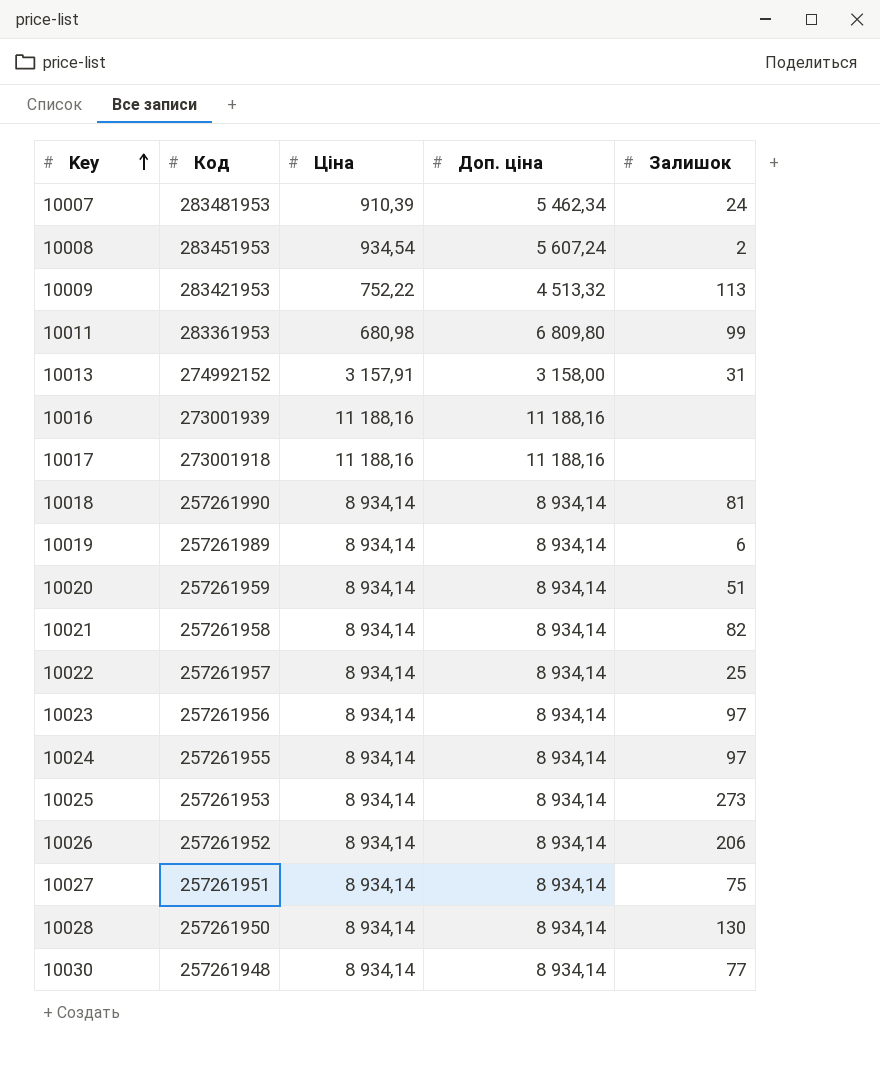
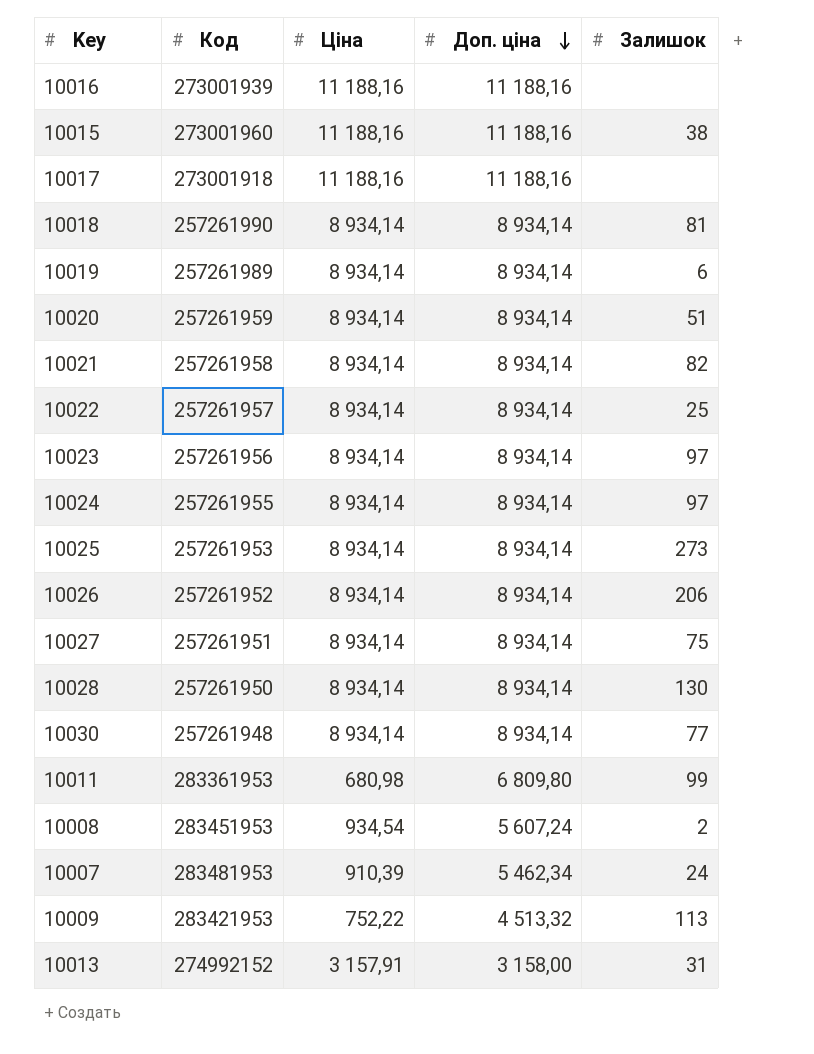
row order: Key ascending -> Доп. ціна descending
row 10015: none -> 273001960 | 11 188,16 | 11 188,16 | 38

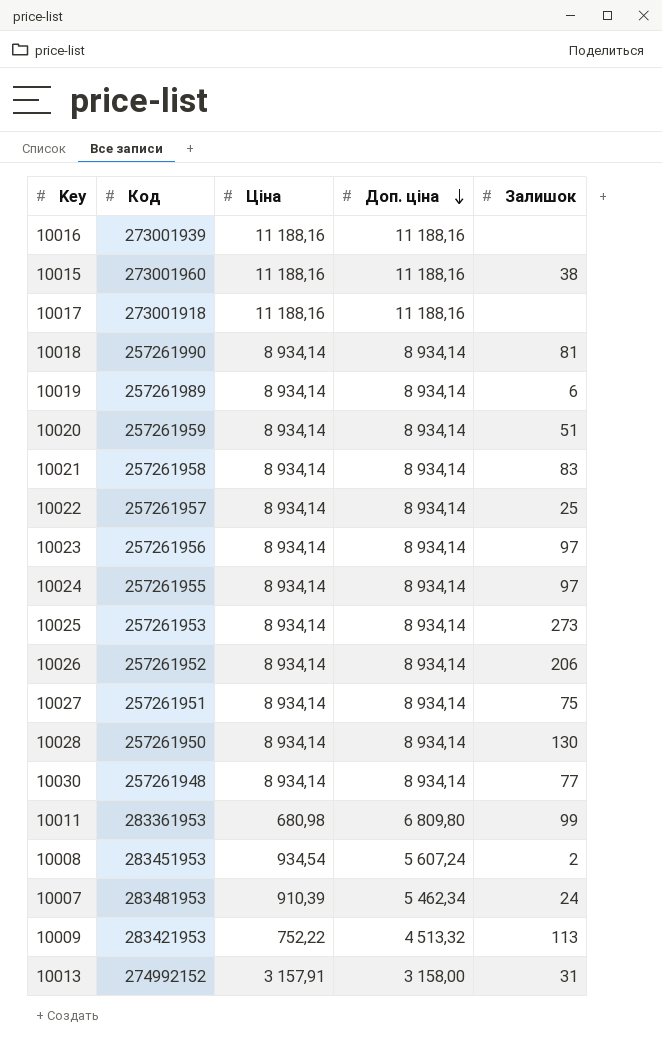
10021 | Залишок: 82 -> 83

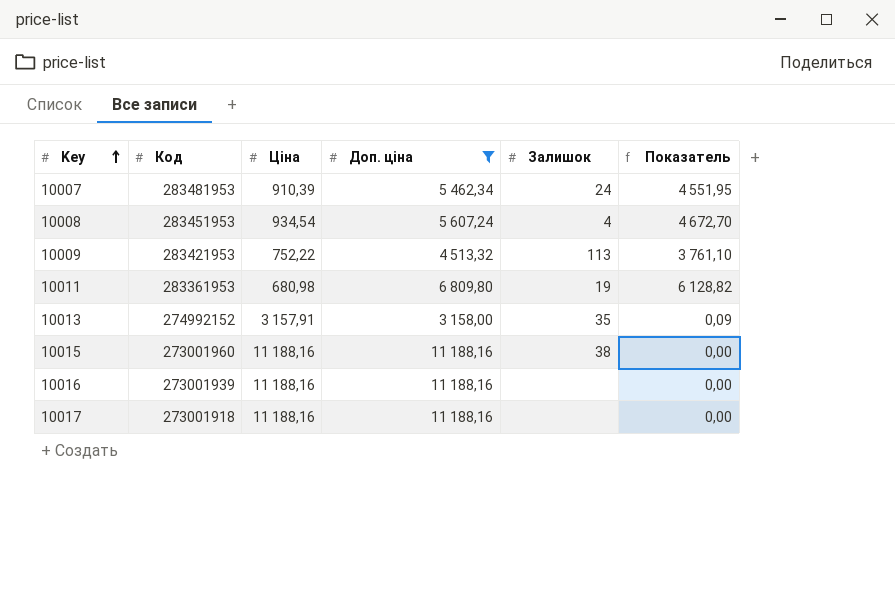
filter: none -> Доп. ціна != 8 934,14
row order: Доп. ціна descending -> Key ascending
column Показатель | formula: none -> [Доп. ціна] - [Ціна]
10008 | Залишок: 2 -> 4
10011 | Залишок: 99 -> 19
10013 | Залишок: 31 -> 35

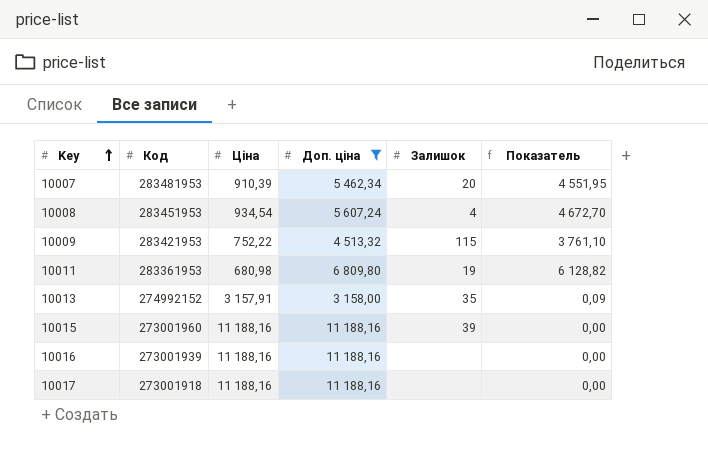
10007 | Залишок: 24 -> 20
10009 | Залишок: 113 -> 115
10015 | Залишок: 38 -> 39

